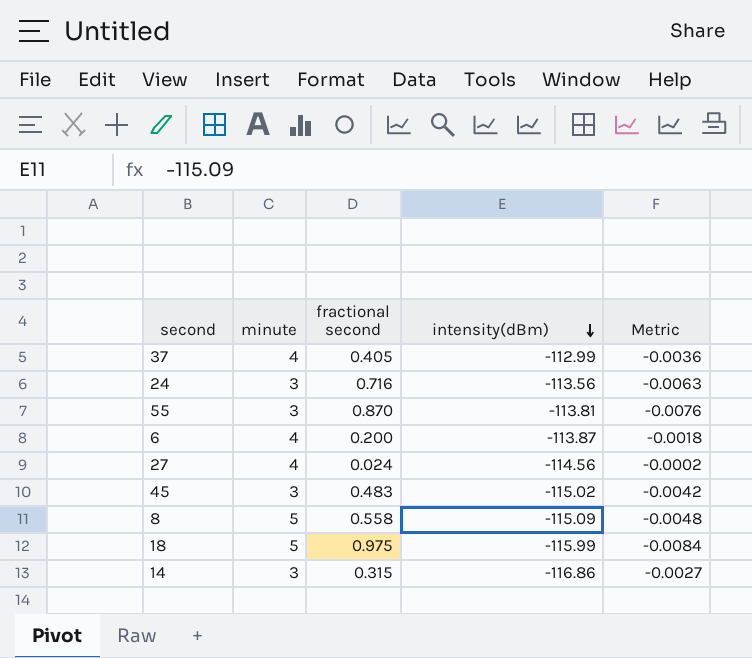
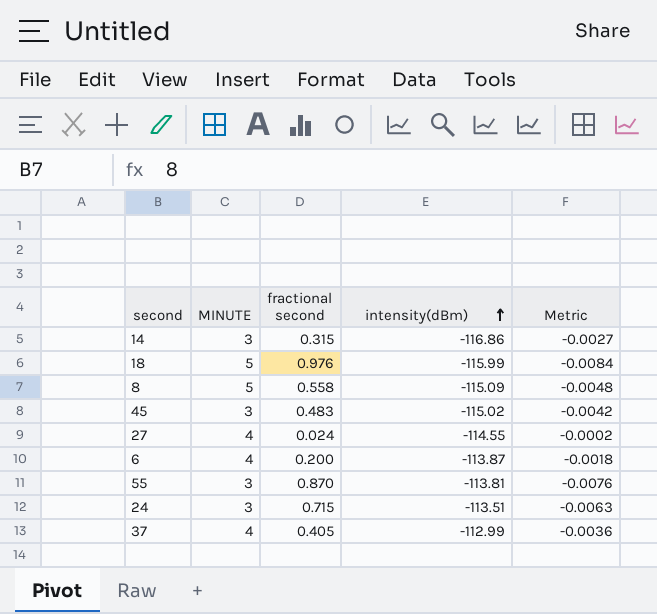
row order: intensity(dBm) descending -> intensity(dBm) ascending
column name: minute -> MINUTE
18 | fractional second: 0.975 -> 0.976
27 | intensity(dBm): -114.56 -> -114.55
24 | fractional second: 0.716 -> 0.715
24 | intensity(dBm): -113.56 -> -113.51

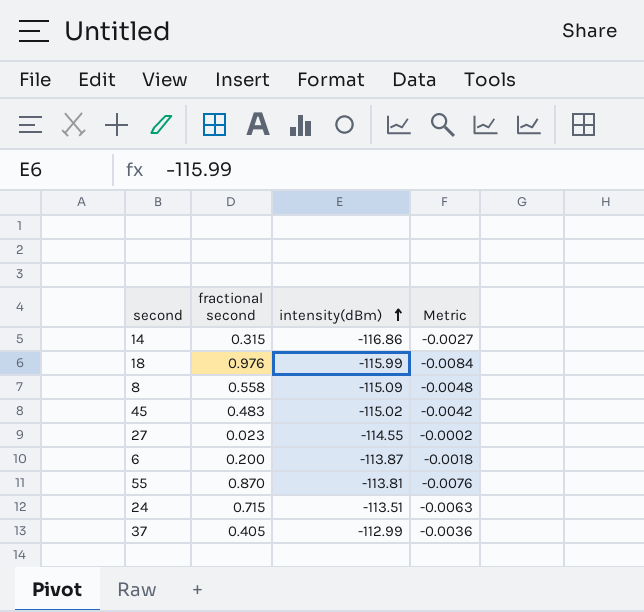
column MINUTE | position: 2 -> none
27 | fractional second: 0.024 -> 0.023

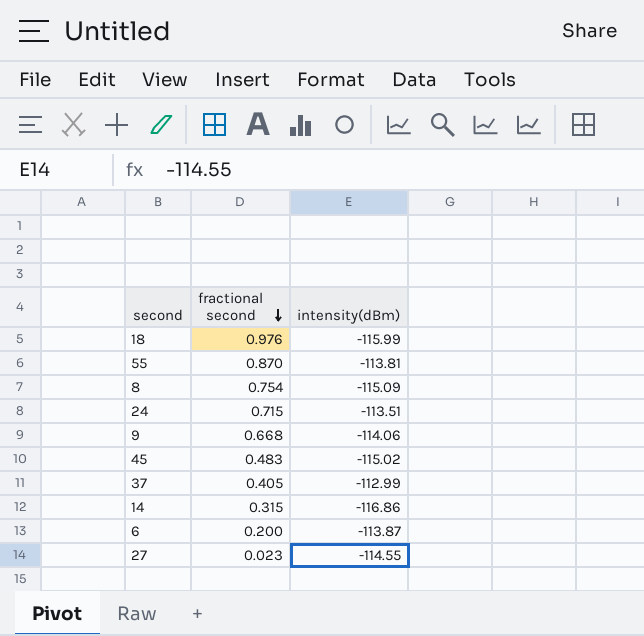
row order: intensity(dBm) ascending -> fractional second descending
column Metric | formula: [fractional second] / [intensity(dBm)] -> none
8 | fractional second: 0.558 -> 0.754
row 9: none -> 0.668 | -114.06

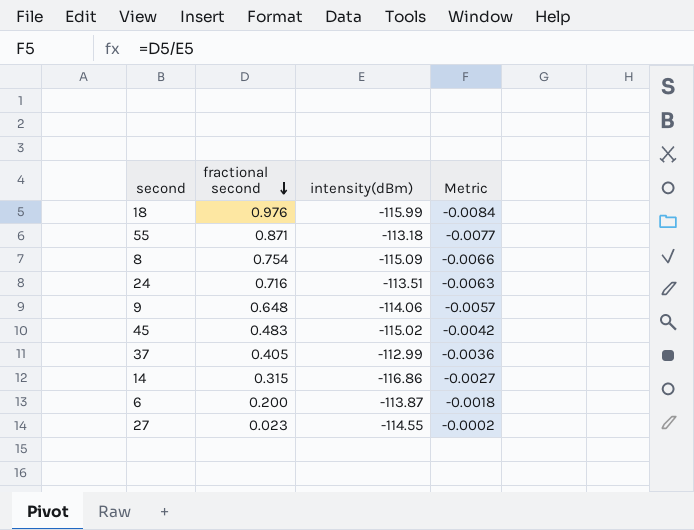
column Metric | formula: none -> [fractional second] / [intensity(dBm)]
55 | fractional second: 0.870 -> 0.871
55 | intensity(dBm): -113.81 -> -113.18
24 | fractional second: 0.715 -> 0.716
9 | fractional second: 0.668 -> 0.648

